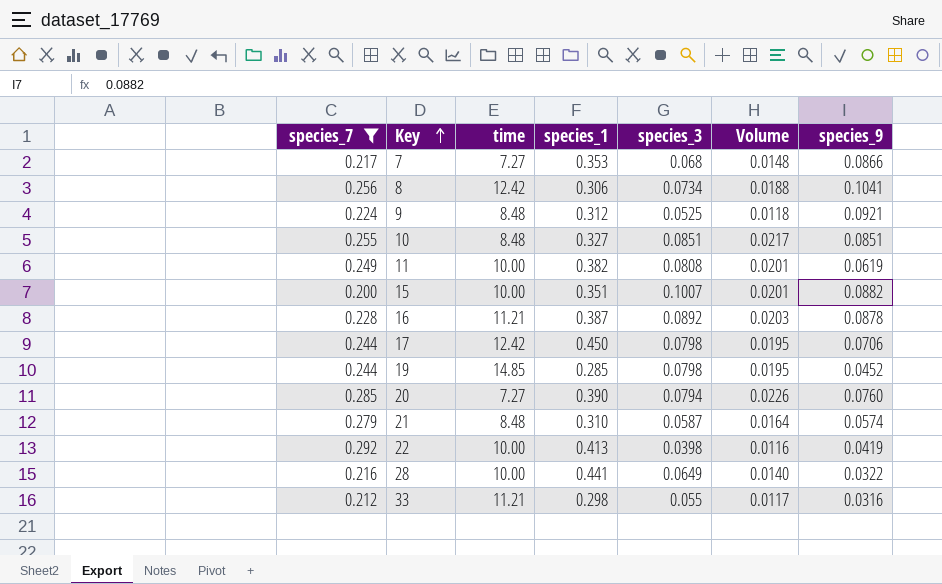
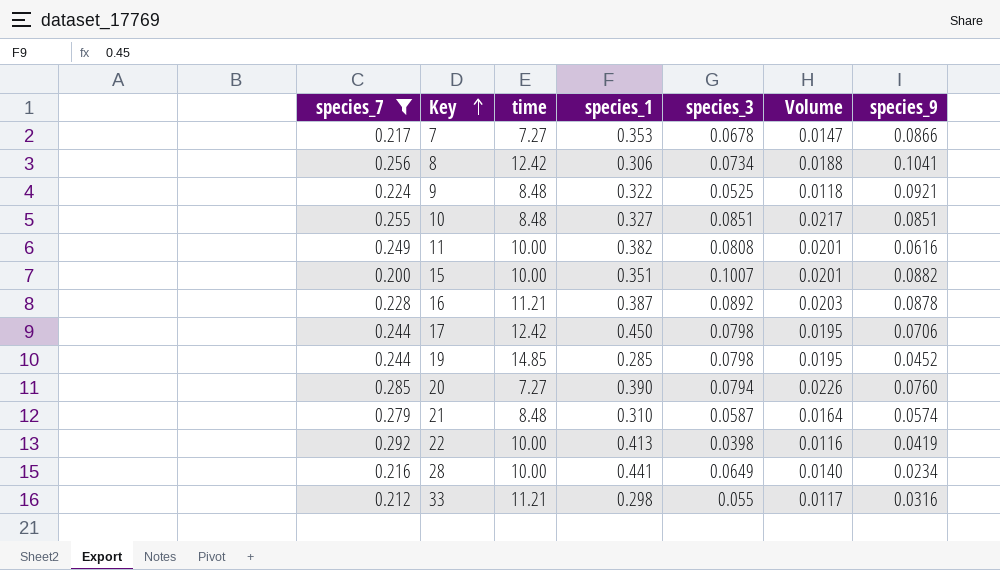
7 | species_3: 0.068 -> 0.0678
7 | Volume: 0.0148 -> 0.0147
9 | species_1: 0.312 -> 0.322
11 | species_9: 0.0619 -> 0.0616
28 | species_9: 0.0322 -> 0.0234

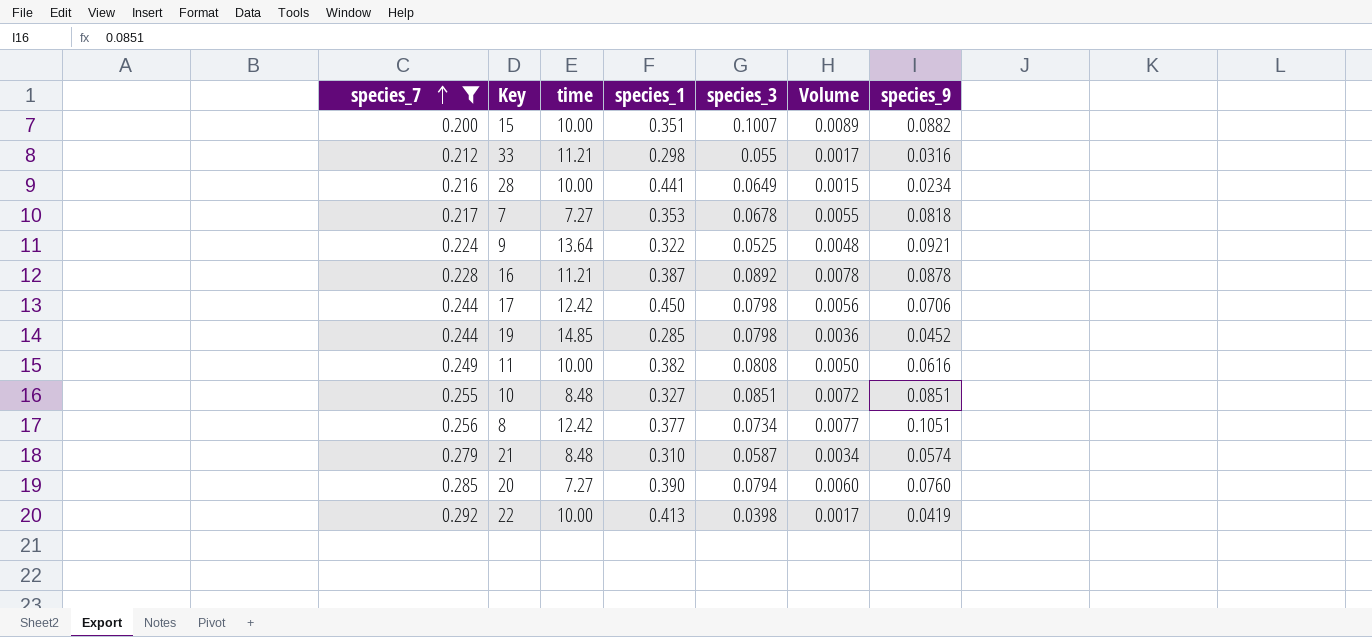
row order: Key ascending -> species_7 ascending
column Volume | formula: [species_7] * [species_3] -> [species_3] * [species_9]
7 | species_9: 0.0866 -> 0.0818
9 | time: 8.48 -> 13.64
8 | species_1: 0.306 -> 0.377
8 | species_9: 0.1041 -> 0.1051

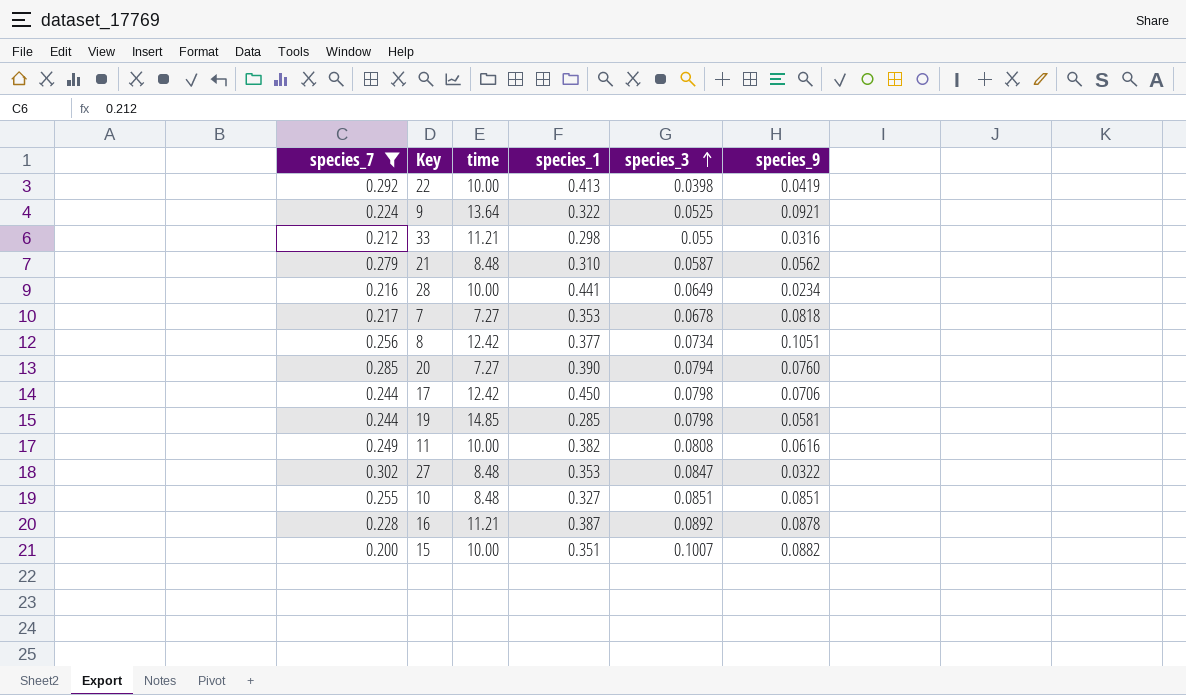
row order: species_7 ascending -> species_3 ascending
column Volume | formula: [species_3] * [species_9] -> none
21 | species_9: 0.0574 -> 0.0562
19 | species_9: 0.0452 -> 0.0581
row 27: none -> 0.302 | 8.48 | 0.353 | 0.0847 | 0.0322

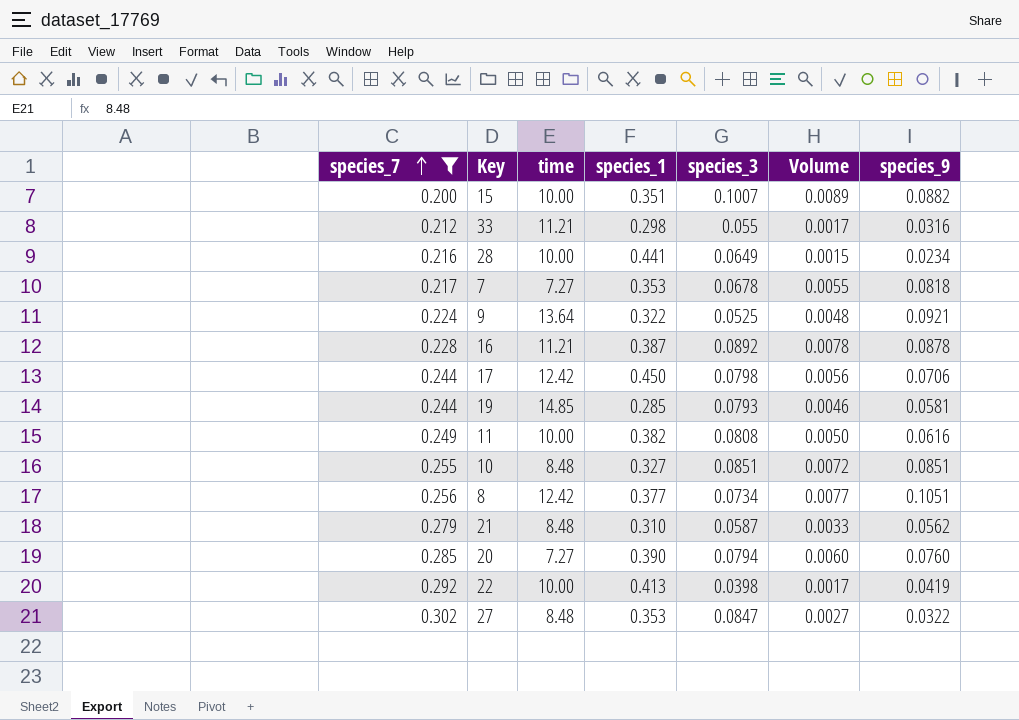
row order: species_3 ascending -> species_7 ascending
column Volume | formula: none -> [species_3] * [species_9]
19 | species_3: 0.0798 -> 0.0793

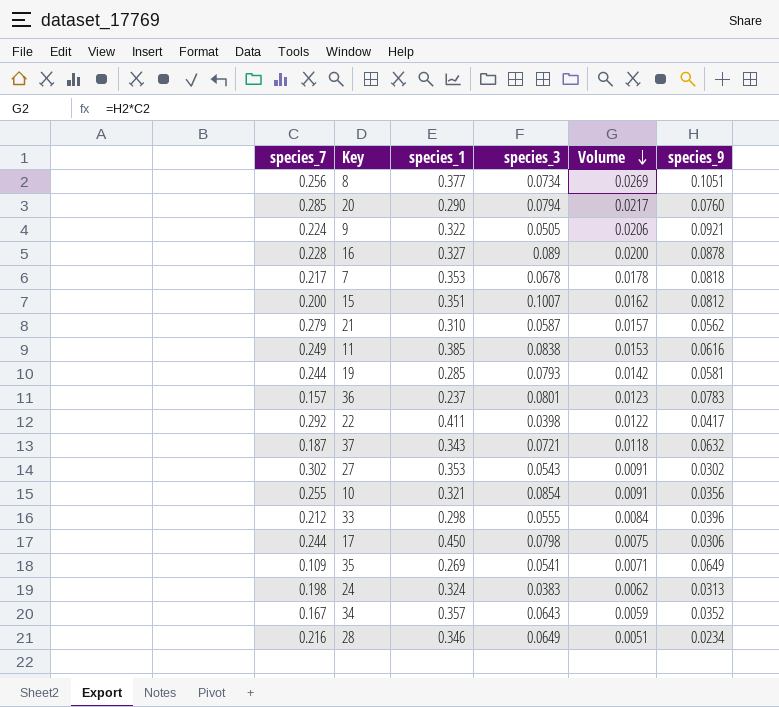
filter: species_7 >= 0.200 -> none
row order: species_7 ascending -> Volume descending
column time | position: 3 -> none
column Volume | formula: [species_3] * [species_9] -> [species_7] * [species_9]
20 | species_1: 0.390 -> 0.290
9 | species_3: 0.0525 -> 0.0505
16 | species_1: 0.387 -> 0.327
16 | species_3: 0.0892 -> 0.089
15 | species_9: 0.0882 -> 0.0812
11 | species_1: 0.382 -> 0.385
11 | species_3: 0.0808 -> 0.0838
22 | species_1: 0.413 -> 0.411
22 | species_9: 0.0419 -> 0.0417
27 | species_3: 0.0847 -> 0.0543
27 | species_9: 0.0322 -> 0.0302
10 | species_1: 0.327 -> 0.321
10 | species_3: 0.0851 -> 0.0854
10 | species_9: 0.0851 -> 0.0356
33 | species_3: 0.055 -> 0.0555
33 | species_9: 0.0316 -> 0.0396
17 | species_9: 0.0706 -> 0.0306
28 | species_1: 0.441 -> 0.346

